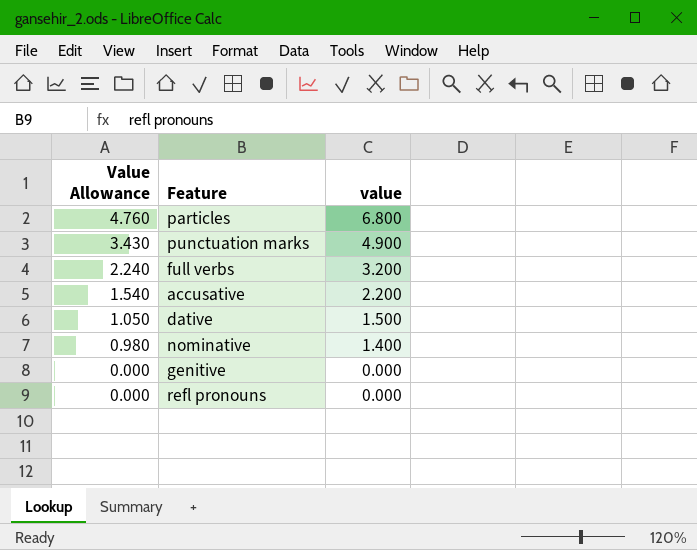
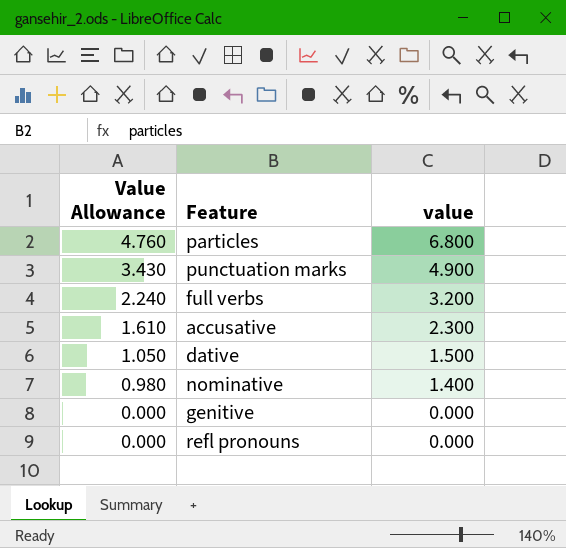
accusative | Value Allowance: 1.540 -> 1.610
accusative | value: 2.200 -> 2.300

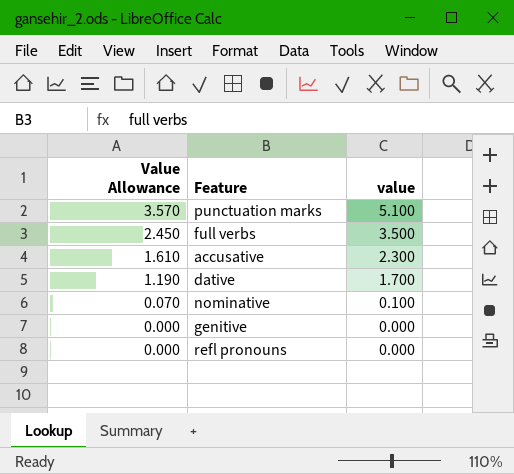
row particles: 4.760 | 6.800 -> none
punctuation marks | Value Allowance: 3.430 -> 3.570
punctuation marks | value: 4.900 -> 5.100
full verbs | Value Allowance: 2.240 -> 2.450
full verbs | value: 3.200 -> 3.500
dative | Value Allowance: 1.050 -> 1.190
dative | value: 1.500 -> 1.700
nominative | Value Allowance: 0.980 -> 0.070
nominative | value: 1.400 -> 0.100

